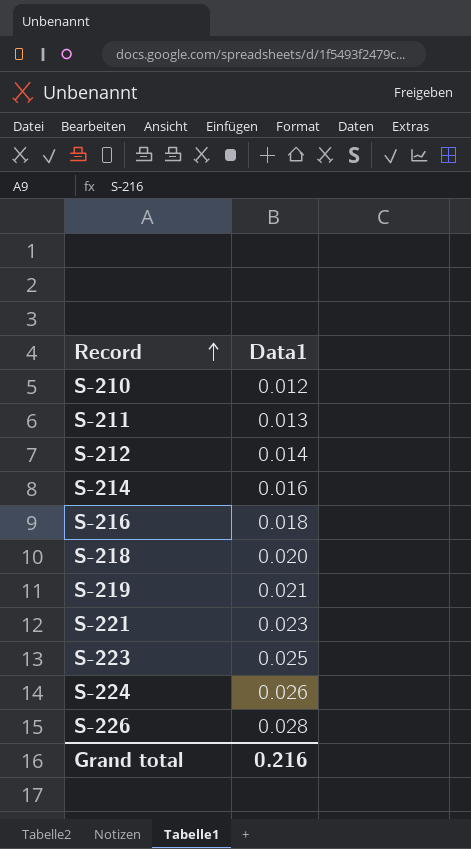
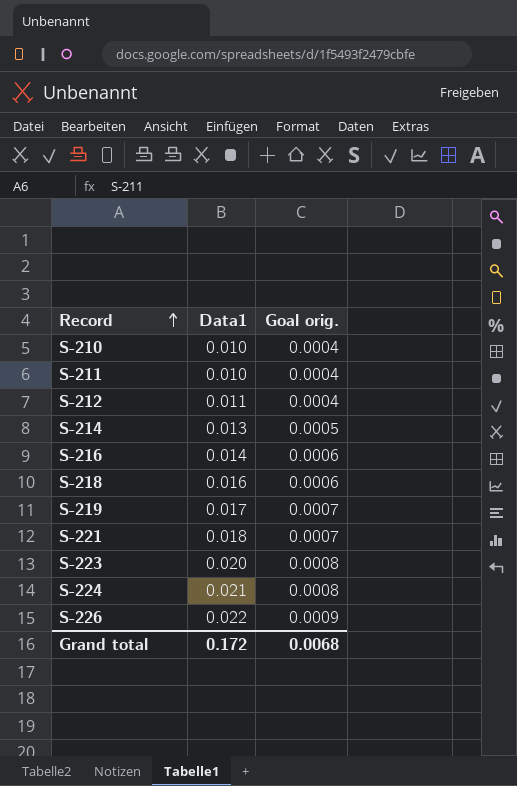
column Goal orig. | formula: none -> [Data1] * 0.04
S-210 | Data1: 0.012 -> 0.010
S-211 | Data1: 0.013 -> 0.010
S-212 | Data1: 0.014 -> 0.011
S-214 | Data1: 0.016 -> 0.013
S-216 | Data1: 0.018 -> 0.014
S-218 | Data1: 0.020 -> 0.016
S-219 | Data1: 0.021 -> 0.017
S-221 | Data1: 0.023 -> 0.018
S-223 | Data1: 0.025 -> 0.020
S-224 | Data1: 0.026 -> 0.021
S-226 | Data1: 0.028 -> 0.022
Grand total | Data1: 0.216 -> 0.172

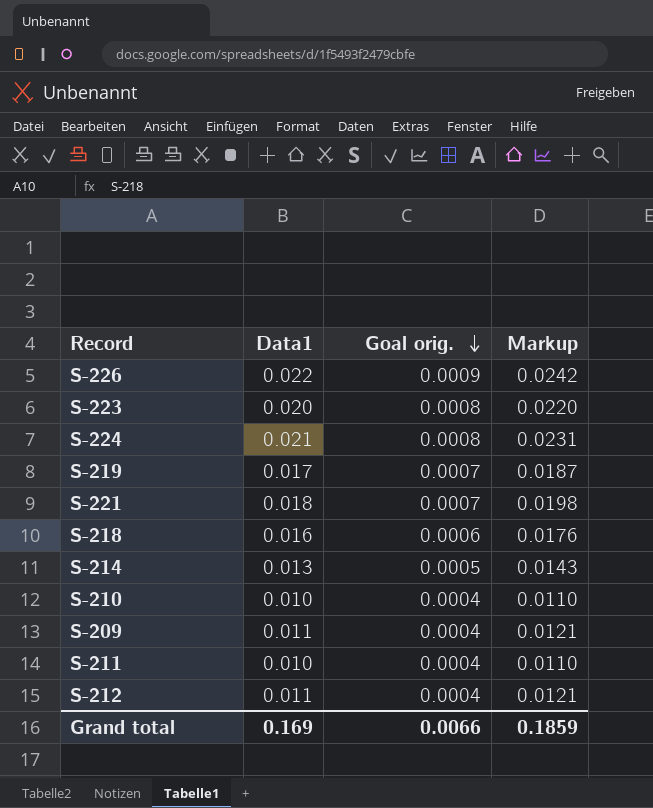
row order: Record ascending -> Goal orig. descending
column Markup | formula: none -> [Data1] * 1.1
row S-216: 0.014 | 0.0006 -> none
row S-209: none -> 0.011 | 0.0004 | 0.0121
Grand total | Data1: 0.172 -> 0.169
Grand total | Goal orig.: 0.0068 -> 0.0066

